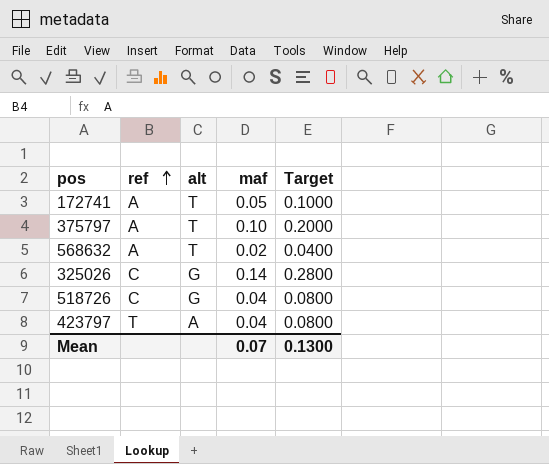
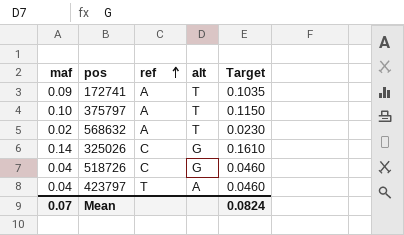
column maf | position: 4 -> 1
column Target | formula: [maf] * 2 -> [maf] * 1.15
172741 | maf: 0.05 -> 0.09
Mean | Target: 0.1300 -> 0.0824

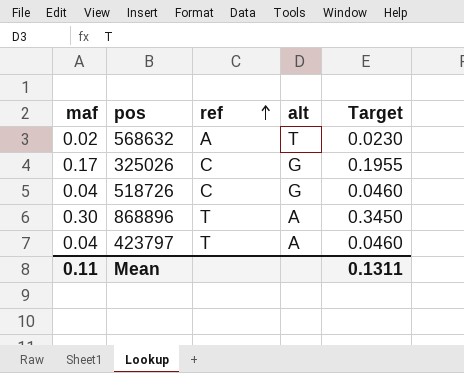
row 172741: 0.09 | A | T | 0.1035 -> none
row 375797: 0.10 | A | T | 0.1150 -> none
325026 | maf: 0.14 -> 0.17
325026 | Target: 0.1610 -> 0.1955
row 868896: none -> 0.30 | T | A | 0.3450
Mean | maf: 0.07 -> 0.11
Mean | Target: 0.0824 -> 0.1311

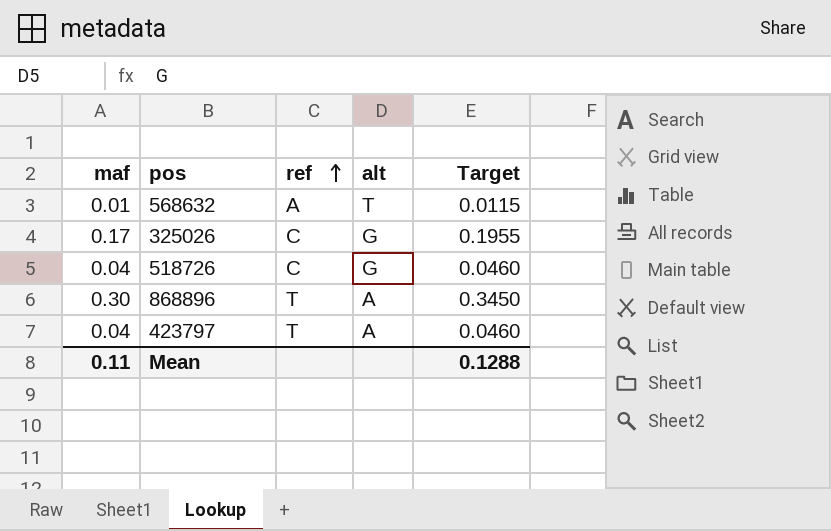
568632 | maf: 0.02 -> 0.01
568632 | Target: 0.0230 -> 0.0115
Mean | Target: 0.1311 -> 0.1288

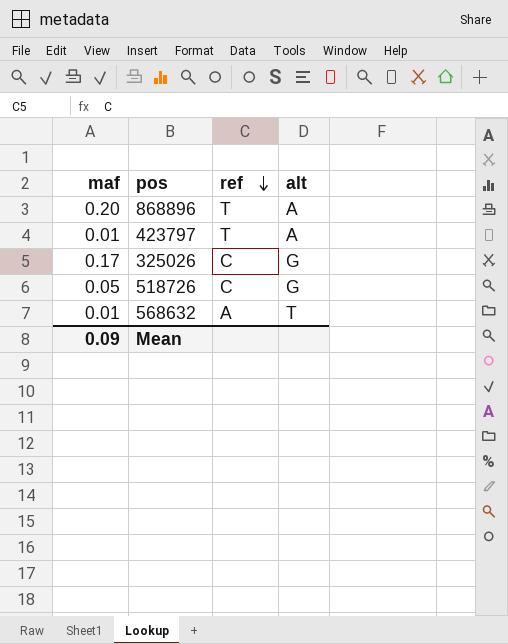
row order: ref ascending -> ref descending
column Target | formula: [maf] * 1.15 -> none
868896 | maf: 0.30 -> 0.20
423797 | maf: 0.04 -> 0.01
518726 | maf: 0.04 -> 0.05
Mean | maf: 0.11 -> 0.09

